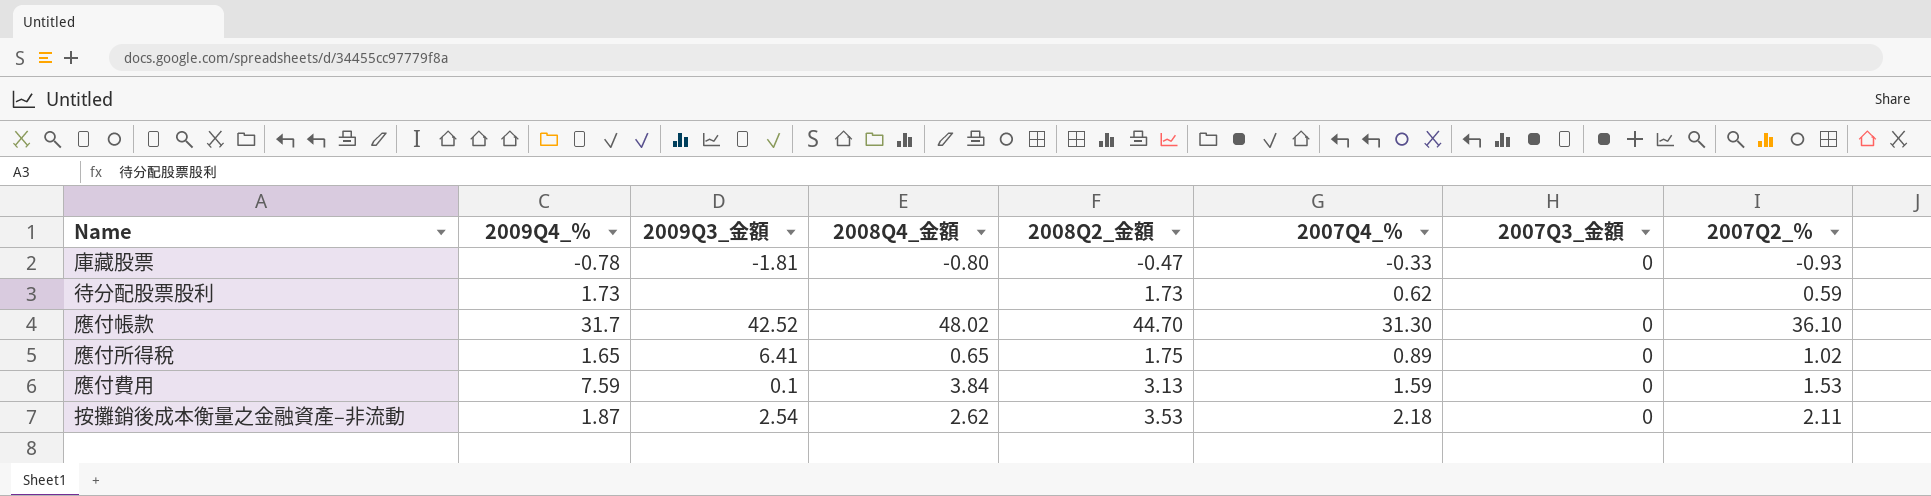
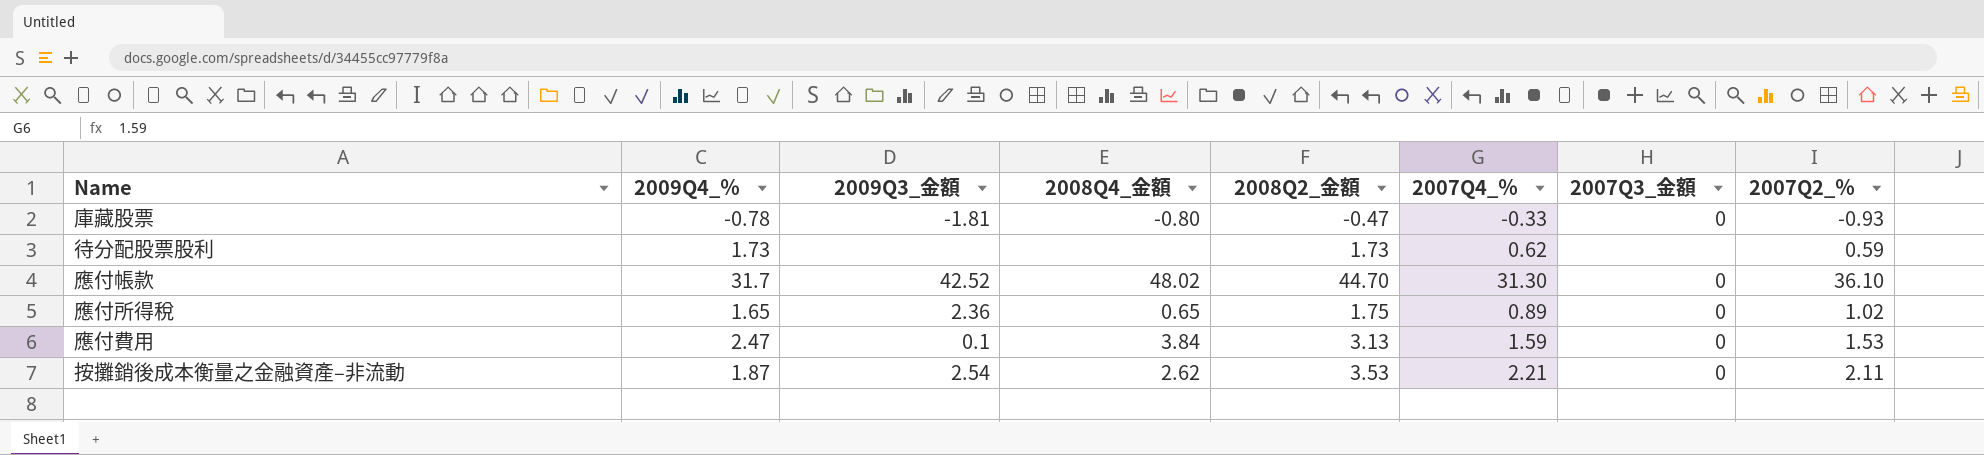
應付所得稅 | 2009Q3_金額: 6.41 -> 2.36
應付費用 | 2009Q4_％: 7.59 -> 2.47
按攤銷後成本衡量之金融資產–非流動 | 2007Q4_％: 2.18 -> 2.21

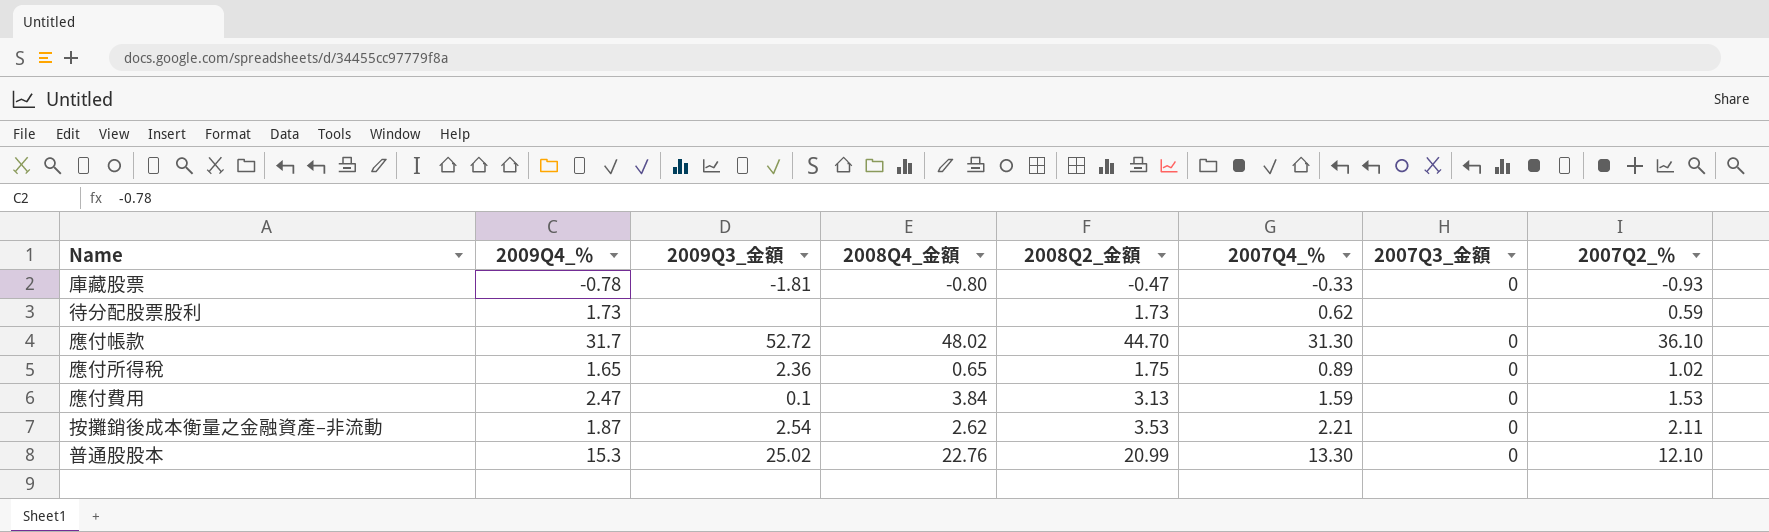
應付帳款 | 2009Q3_金額: 42.52 -> 52.72
row 普通股股本: none -> 15.3 | 25.02 | 22.76 | 20.99 | 13.30 | 0 | 12.10

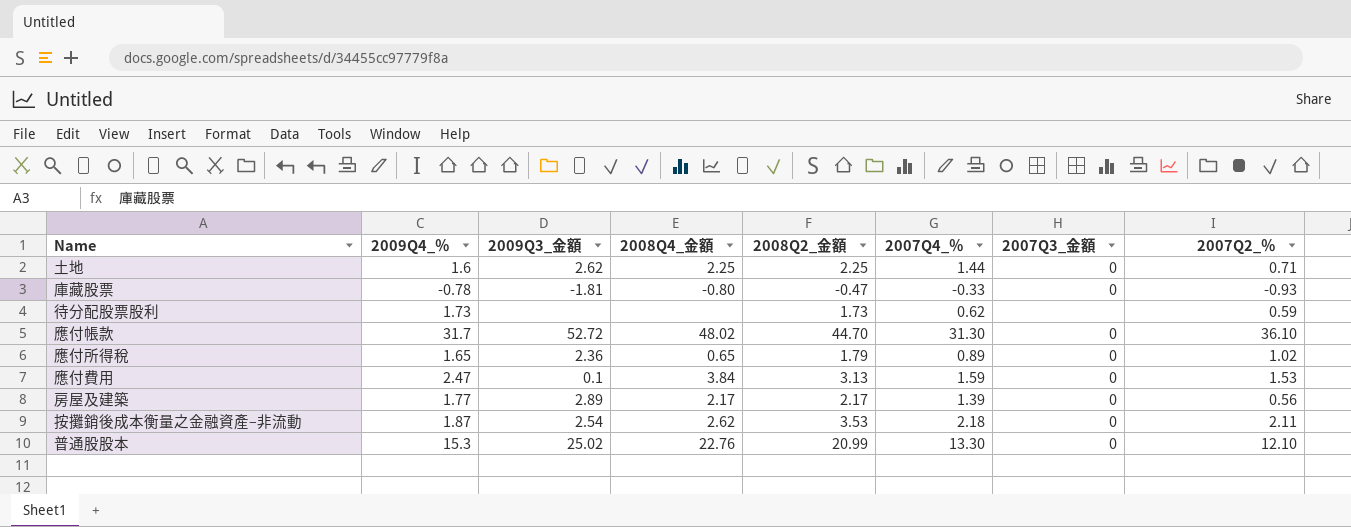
row 土地: none -> 1.6 | 2.62 | 2.25 | 2.25 | 1.44 | 0 | 0.71
應付所得稅 | 2008Q2_金額: 1.75 -> 1.79
row 房屋及建築: none -> 1.77 | 2.89 | 2.17 | 2.17 | 1.39 | 0 | 0.56
按攤銷後成本衡量之金融資產–非流動 | 2007Q4_％: 2.21 -> 2.18

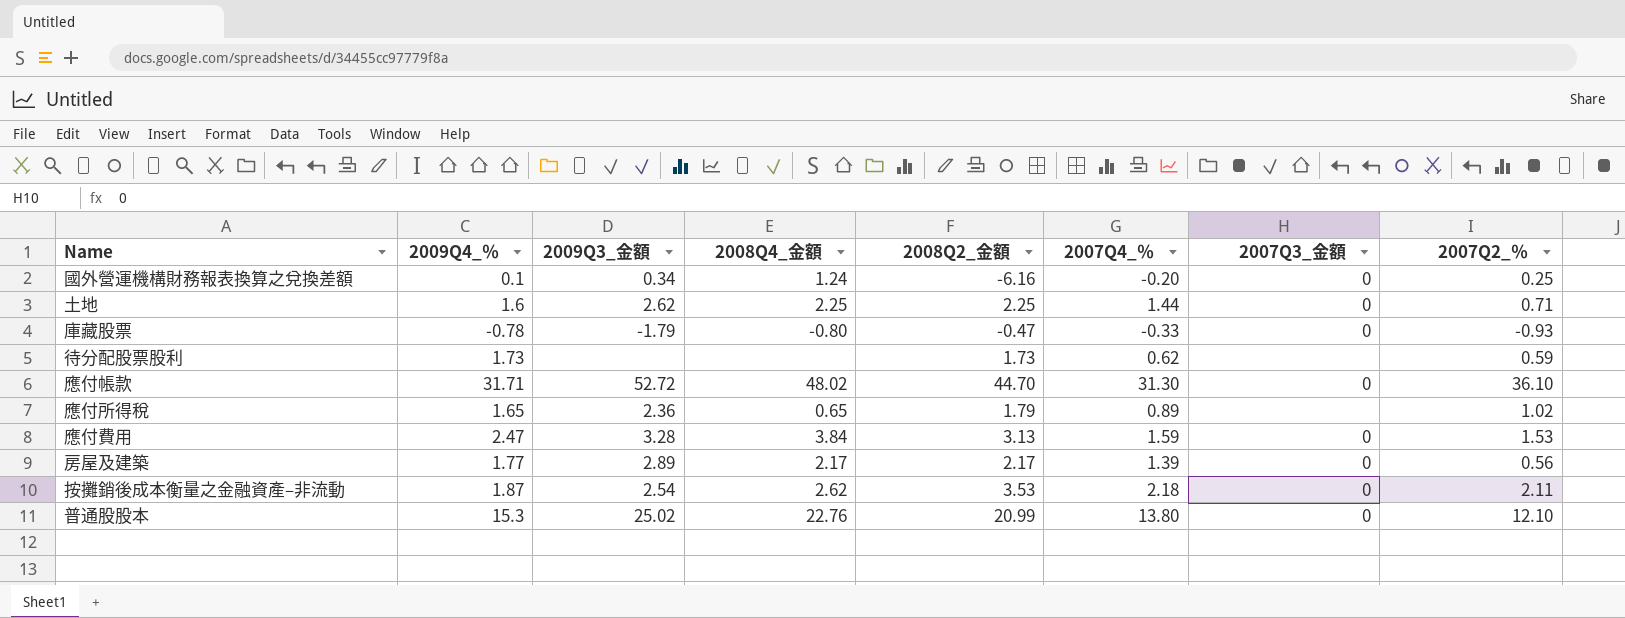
row 國外營運機構財務報表換算之兌換差額: none -> 0.1 | 0.34 | 1.24 | -6.16 | -0.20 | 0 | 0.25
庫藏股票 | 2009Q3_金額: -1.81 -> -1.79
應付帳款 | 2009Q4_％: 31.7 -> 31.71
應付所得稅 | 2007Q3_金額: 0 -> none
應付費用 | 2009Q3_金額: 0.1 -> 3.28
普通股股本 | 2007Q4_％: 13.30 -> 13.80

